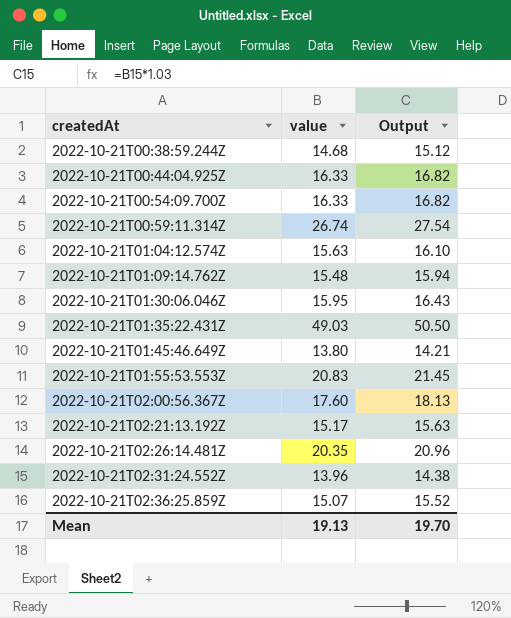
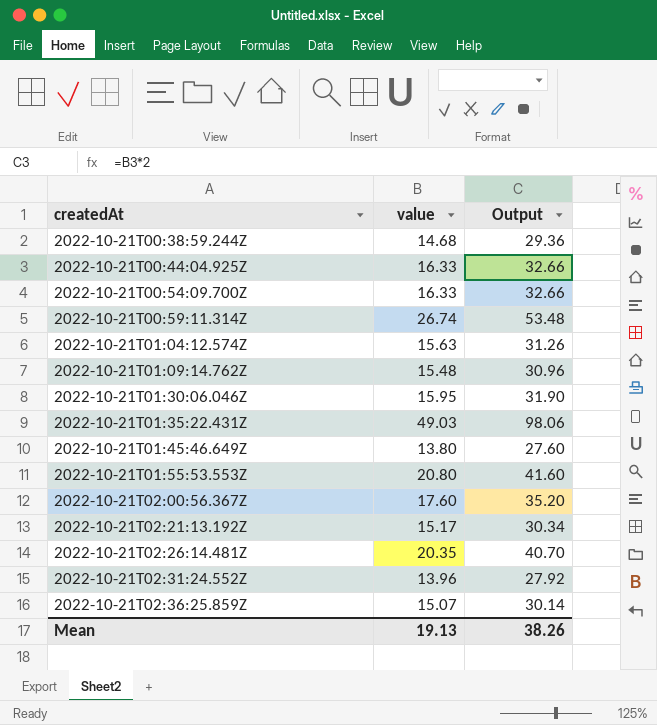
column Output | formula: [value] * 1.03 -> [value] * 2
2022-10-21T01:55:53.553Z | value: 20.83 -> 20.80
Mean | Output: 19.70 -> 38.26

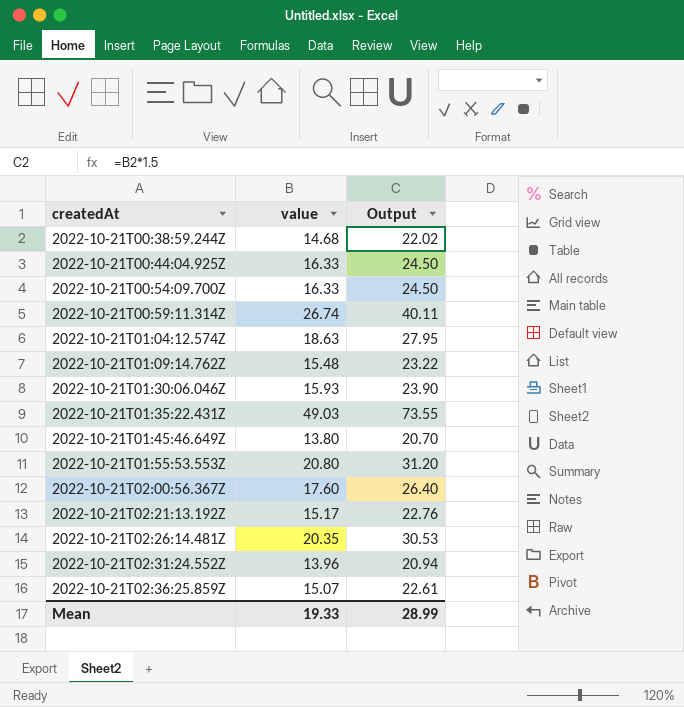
column Output | formula: [value] * 2 -> [value] * 1.5
2022-10-21T01:04:12.574Z | value: 15.63 -> 18.63
2022-10-21T01:30:06.046Z | value: 15.95 -> 15.93
Mean | value: 19.13 -> 19.33
Mean | Output: 38.26 -> 28.99

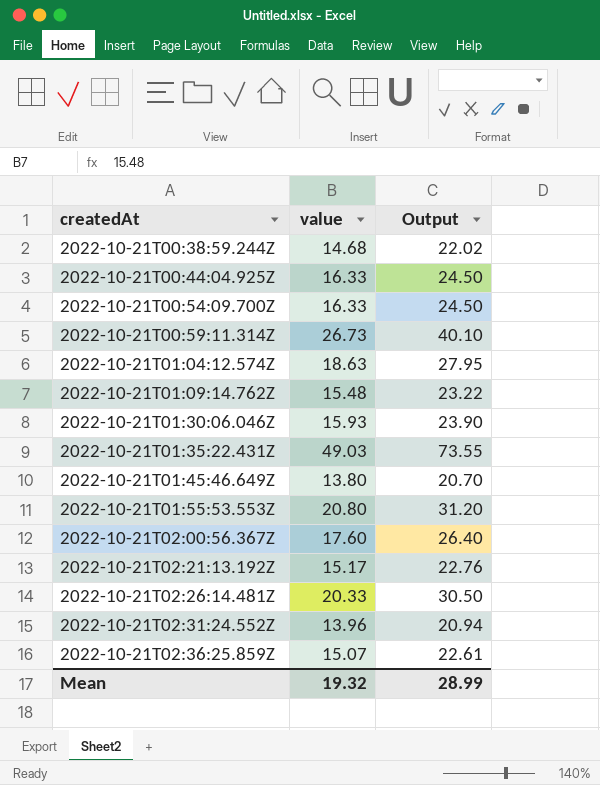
2022-10-21T00:59:11.314Z | value: 26.74 -> 26.73
2022-10-21T00:59:11.314Z | Output: 40.11 -> 40.10
2022-10-21T02:26:14.481Z | value: 20.35 -> 20.33
2022-10-21T02:26:14.481Z | Output: 30.53 -> 30.50
Mean | value: 19.33 -> 19.32

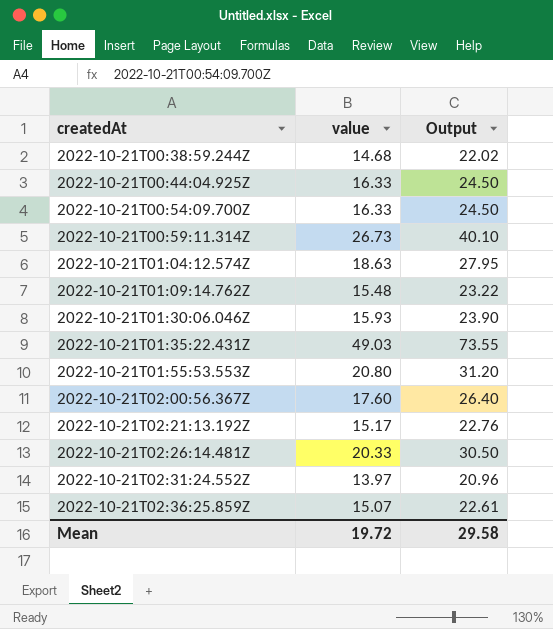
row 2022-10-21T01:45:46.649Z: 13.80 | 20.70 -> none
2022-10-21T02:31:24.552Z | value: 13.96 -> 13.97
2022-10-21T02:31:24.552Z | Output: 20.94 -> 20.96
Mean | value: 19.32 -> 19.72
Mean | Output: 28.99 -> 29.58

